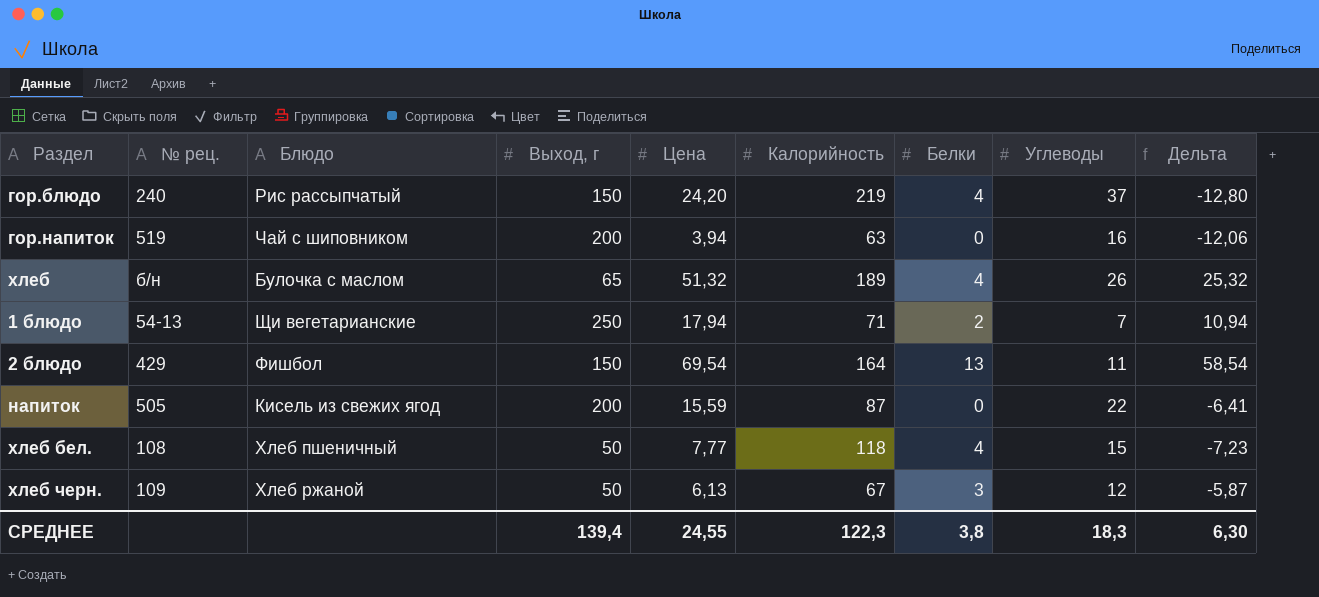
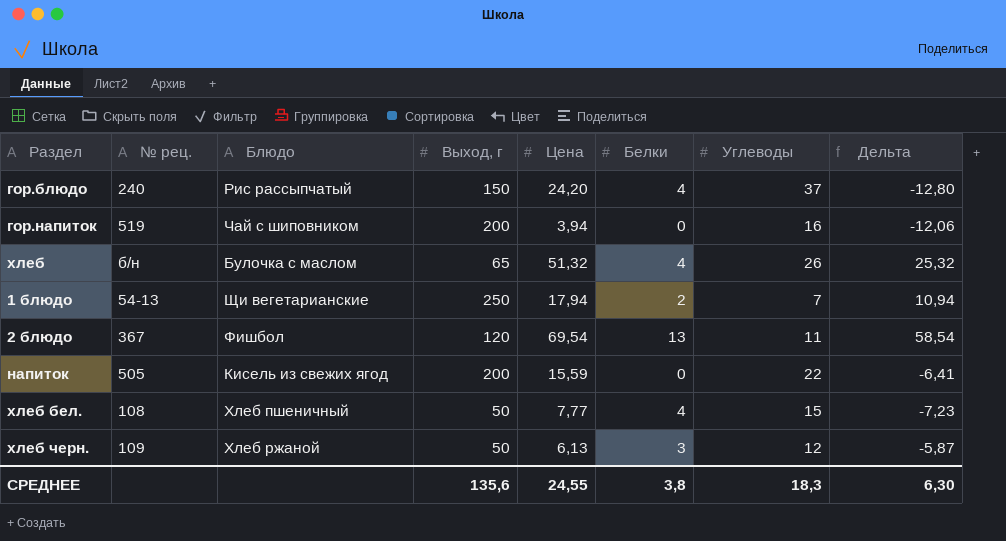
column Калорийность | position: 6 -> none
2 блюдо | № рец.: 429 -> 367
2 блюдо | Выход, г: 150 -> 120
СРЕДНЕЕ | Выход, г: 139,4 -> 135,6

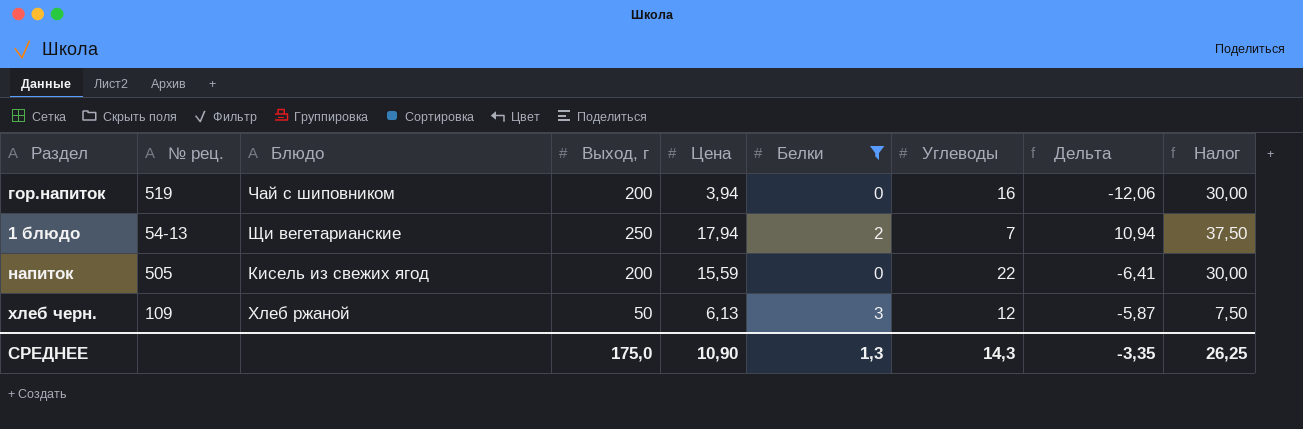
filter: none -> Белки <= 3
column Налог | formula: none -> [Выход, г] * 0,15
СРЕДНЕЕ | Выход, г: 135,6 -> 175,0
СРЕДНЕЕ | Цена: 24,55 -> 10,90
СРЕДНЕЕ | Белки: 3,8 -> 1,3
СРЕДНЕЕ | Углеводы: 18,3 -> 14,3
СРЕДНЕЕ | Дельта: 6,30 -> -3,35

